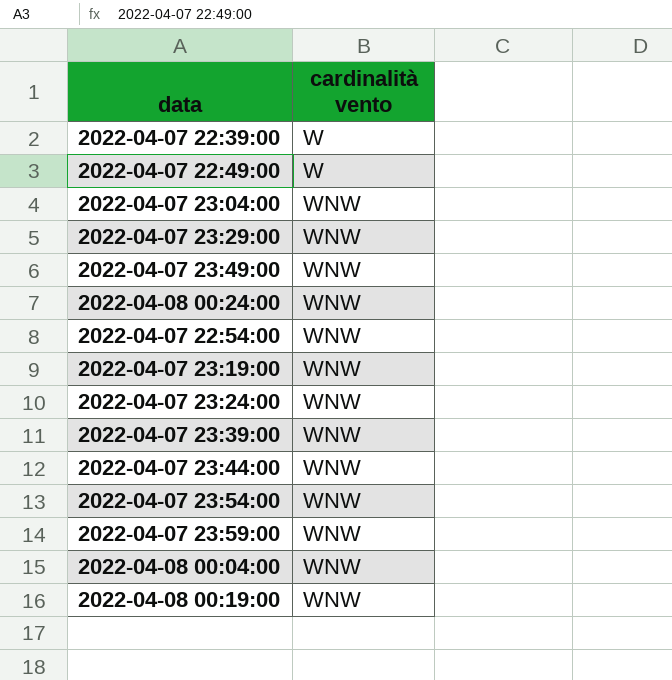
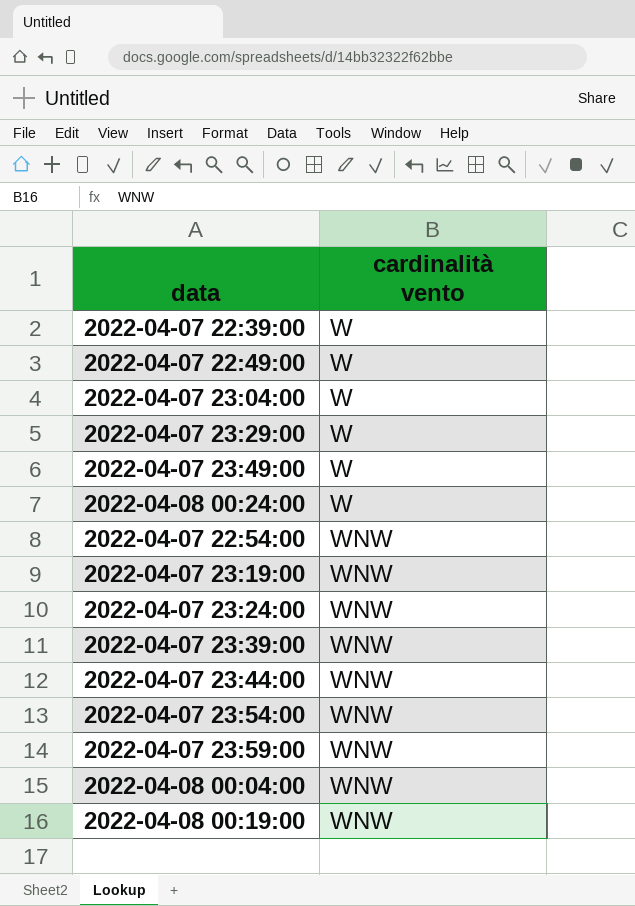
2022-04-07 23:04:00 | cardinalità vento: WNW -> W
2022-04-07 23:29:00 | cardinalità vento: WNW -> W
2022-04-07 23:49:00 | cardinalità vento: WNW -> W
2022-04-08 00:24:00 | cardinalità vento: WNW -> W

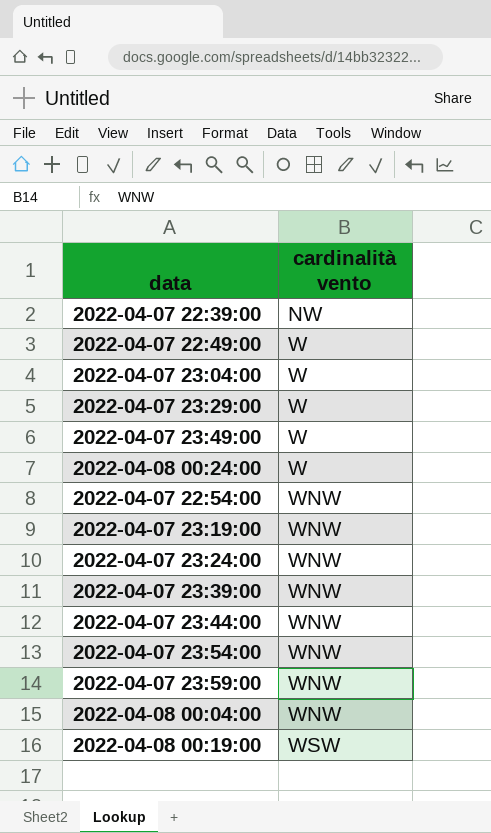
2022-04-07 22:39:00 | cardinalità vento: W -> NW
2022-04-08 00:19:00 | cardinalità vento: WNW -> WSW

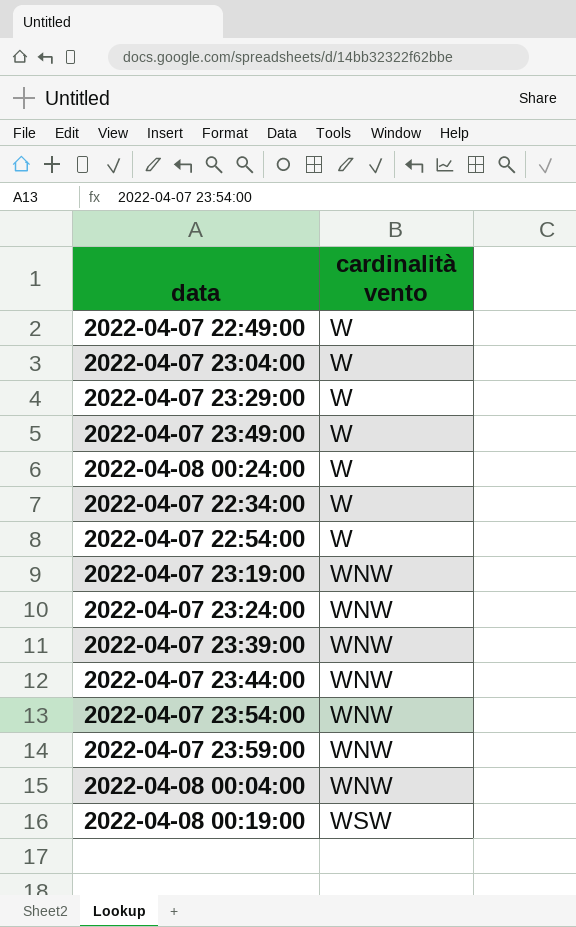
row 2022-04-07 22:39:00: NW -> none
row 2022-04-07 22:34:00: none -> W
2022-04-07 22:54:00 | cardinalità vento: WNW -> W

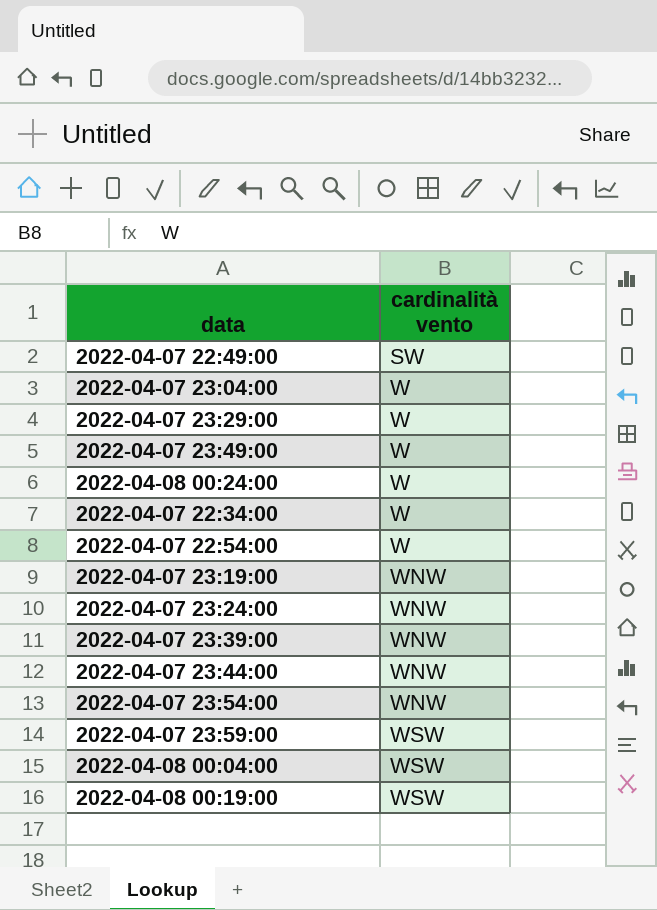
2022-04-07 22:49:00 | cardinalità vento: W -> SW
2022-04-07 23:59:00 | cardinalità vento: WNW -> WSW
2022-04-08 00:04:00 | cardinalità vento: WNW -> WSW

